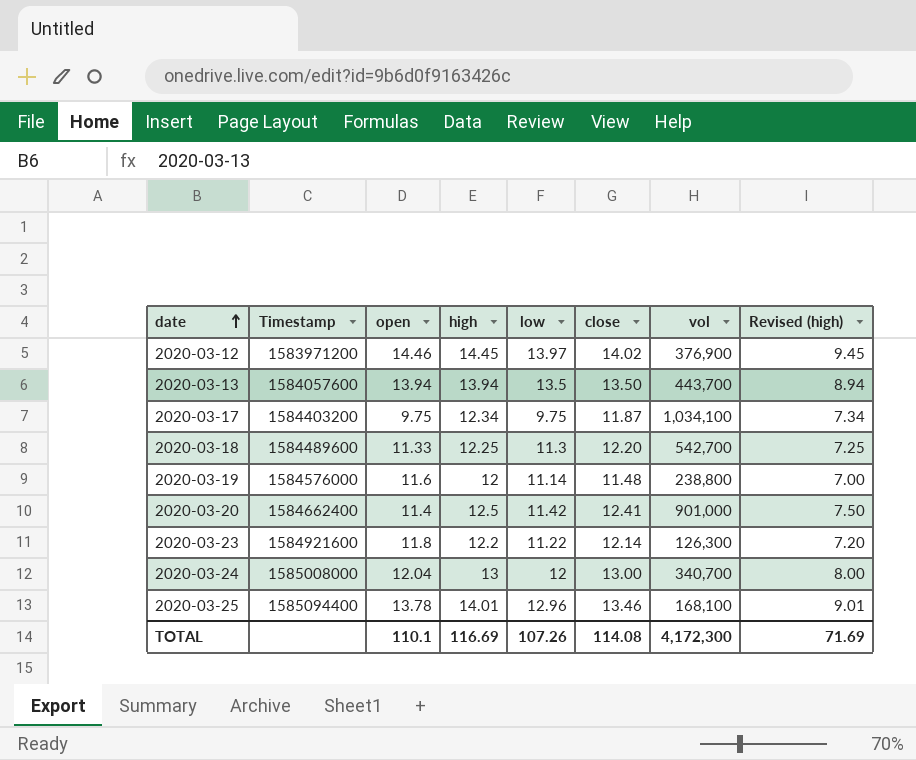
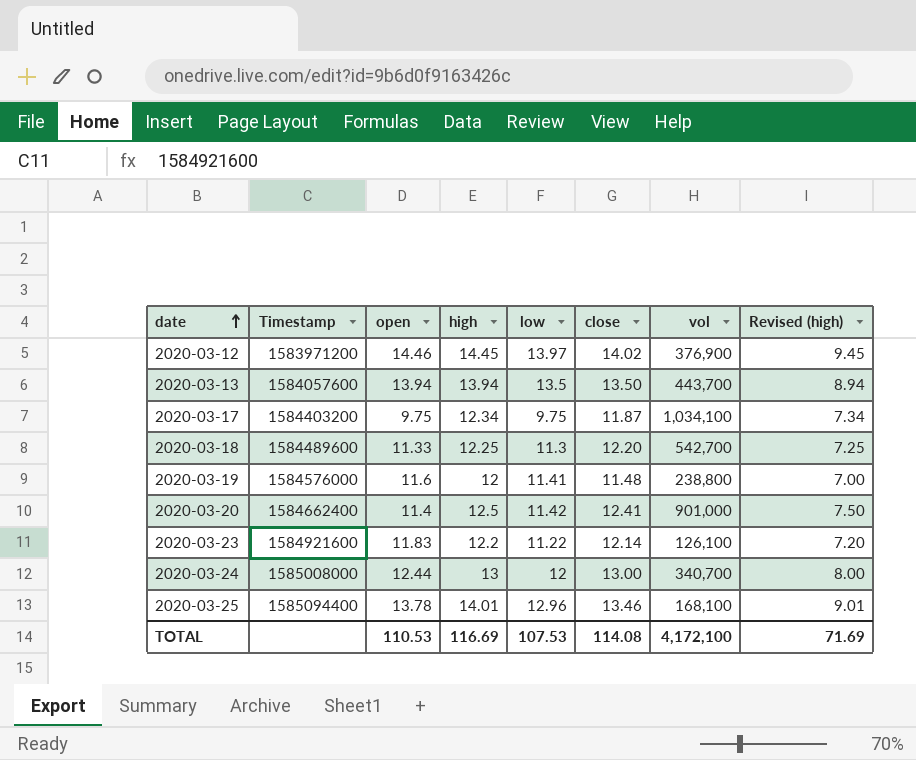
2020-03-19 | low: 11.14 -> 11.41
2020-03-23 | open: 11.8 -> 11.83
2020-03-23 | vol: 126,300 -> 126,100
2020-03-24 | open: 12.04 -> 12.44
TOTAL | open: 110.1 -> 110.53
TOTAL | low: 107.26 -> 107.53
TOTAL | vol: 4,172,300 -> 4,172,100

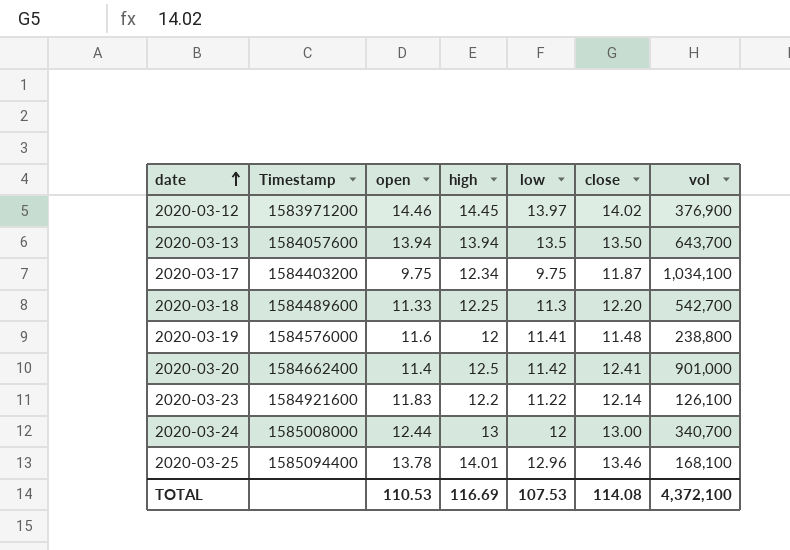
column Revised (high) | formula: [high] - 5 -> none
2020-03-13 | vol: 443,700 -> 643,700
TOTAL | vol: 4,172,100 -> 4,372,100

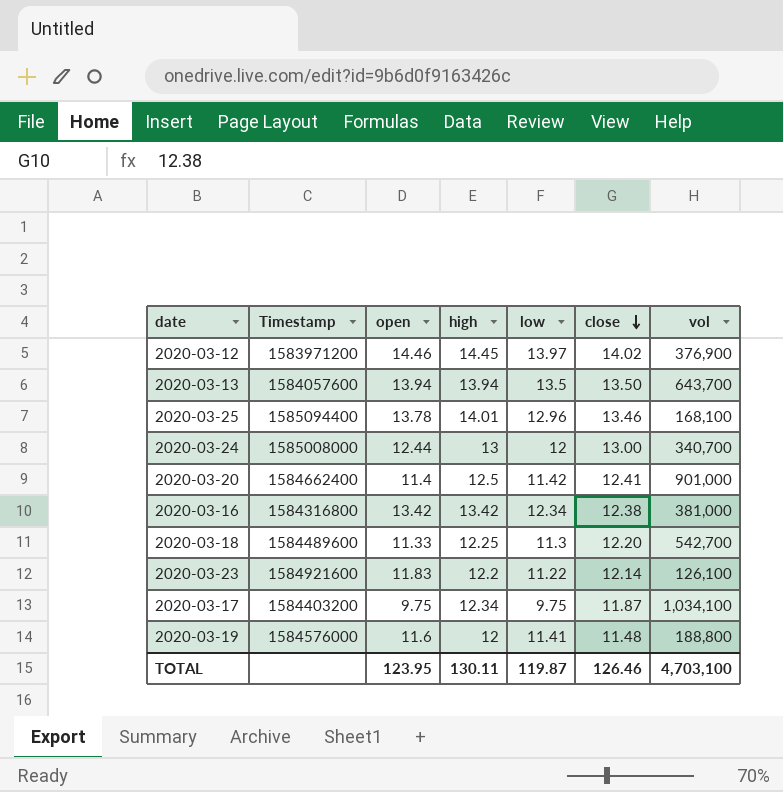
row order: date ascending -> close descending
row 2020-03-16: none -> 1584316800 | 13.42 | 13.42 | 12.34 | 12.38 | 381,000
2020-03-19 | vol: 238,800 -> 188,800
TOTAL | open: 110.53 -> 123.95
TOTAL | high: 116.69 -> 130.11
TOTAL | low: 107.53 -> 119.87
TOTAL | close: 114.08 -> 126.46
TOTAL | vol: 4,372,100 -> 4,703,100

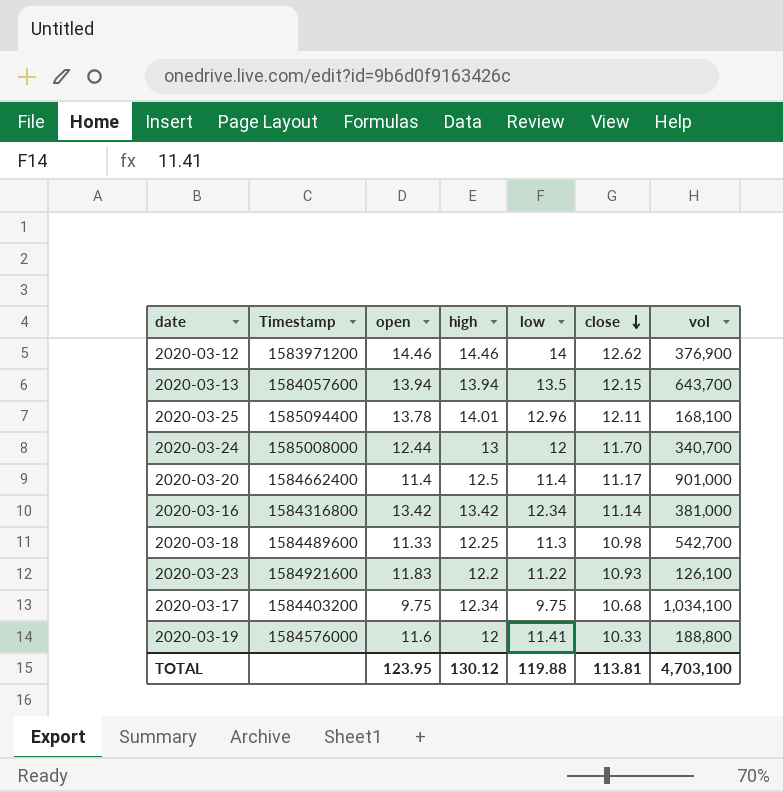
2020-03-12 | high: 14.45 -> 14.46
2020-03-12 | low: 13.97 -> 14
2020-03-12 | close: 14.02 -> 12.62
2020-03-13 | close: 13.50 -> 12.15
2020-03-25 | close: 13.46 -> 12.11
2020-03-24 | close: 13.00 -> 11.70
2020-03-20 | low: 11.42 -> 11.4
2020-03-20 | close: 12.41 -> 11.17
2020-03-16 | close: 12.38 -> 11.14
2020-03-18 | close: 12.20 -> 10.98
2020-03-23 | close: 12.14 -> 10.93
2020-03-17 | close: 11.87 -> 10.68
2020-03-19 | close: 11.48 -> 10.33
TOTAL | high: 130.11 -> 130.12
TOTAL | low: 119.87 -> 119.88
TOTAL | close: 126.46 -> 113.81

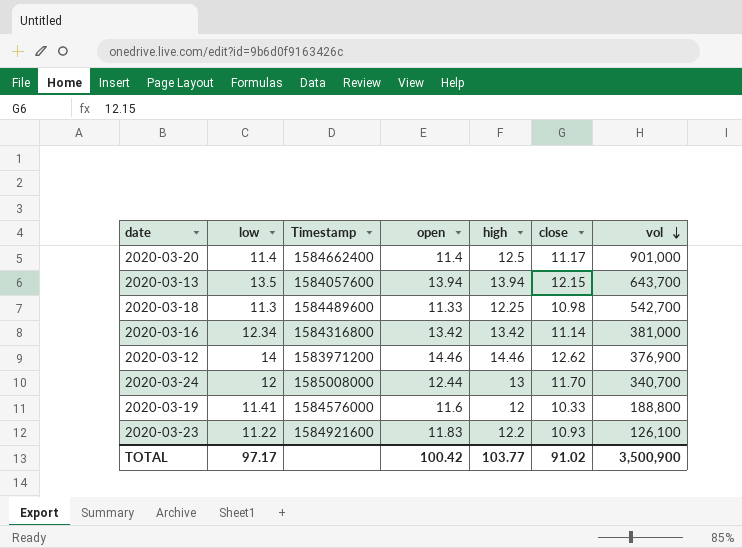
row order: close descending -> vol descending
column low | position: 5 -> 2
row 2020-03-25: 1585094400 | 13.78 | 14.01 | 12.96 | 12.11 | 168,100 -> none
row 2020-03-17: 1584403200 | 9.75 | 12.34 | 9.75 | 10.68 | 1,034,100 -> none
TOTAL | low: 119.88 -> 97.17
TOTAL | open: 123.95 -> 100.42
TOTAL | high: 130.12 -> 103.77
TOTAL | close: 113.81 -> 91.02
TOTAL | vol: 4,703,100 -> 3,500,900

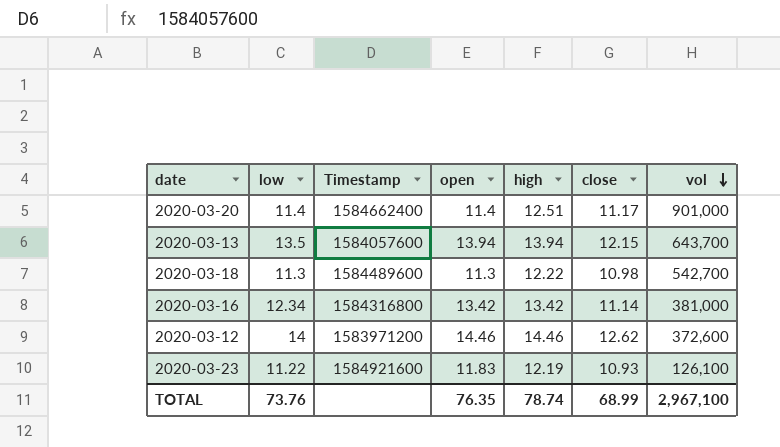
row 2020-03-24: 12 | 1585008000 | 12.44 | 13 | 11.70 | 340,700 -> none
row 2020-03-19: 11.41 | 1584576000 | 11.6 | 12 | 10.33 | 188,800 -> none
2020-03-20 | high: 12.5 -> 12.51
2020-03-18 | open: 11.33 -> 11.3
2020-03-18 | high: 12.25 -> 12.22
2020-03-12 | vol: 376,900 -> 372,600
2020-03-23 | high: 12.2 -> 12.19
TOTAL | low: 97.17 -> 73.76
TOTAL | open: 100.42 -> 76.35
TOTAL | high: 103.77 -> 78.74
TOTAL | close: 91.02 -> 68.99
TOTAL | vol: 3,500,900 -> 2,967,100

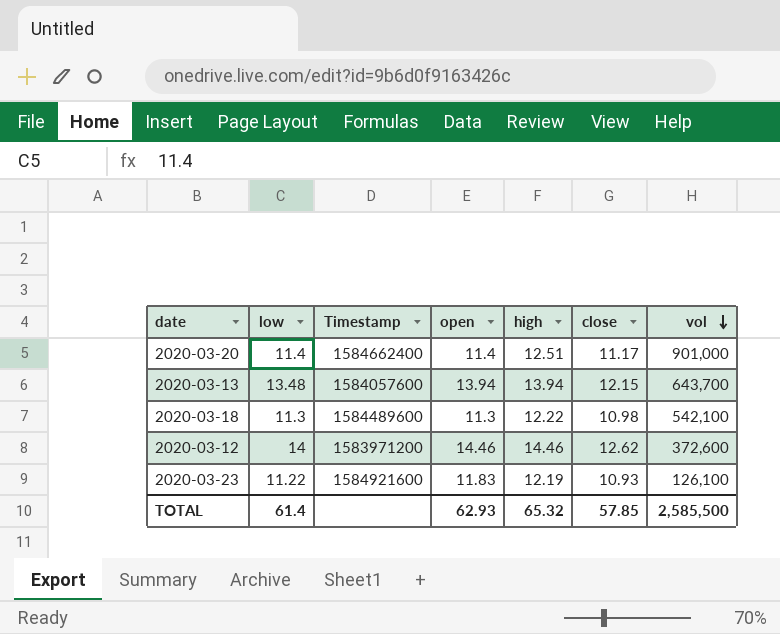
row 2020-03-16: 12.34 | 1584316800 | 13.42 | 13.42 | 11.14 | 381,000 -> none
2020-03-13 | low: 13.5 -> 13.48
2020-03-18 | vol: 542,700 -> 542,100
TOTAL | low: 73.76 -> 61.4
TOTAL | open: 76.35 -> 62.93
TOTAL | high: 78.74 -> 65.32
TOTAL | close: 68.99 -> 57.85
TOTAL | vol: 2,967,100 -> 2,585,500

